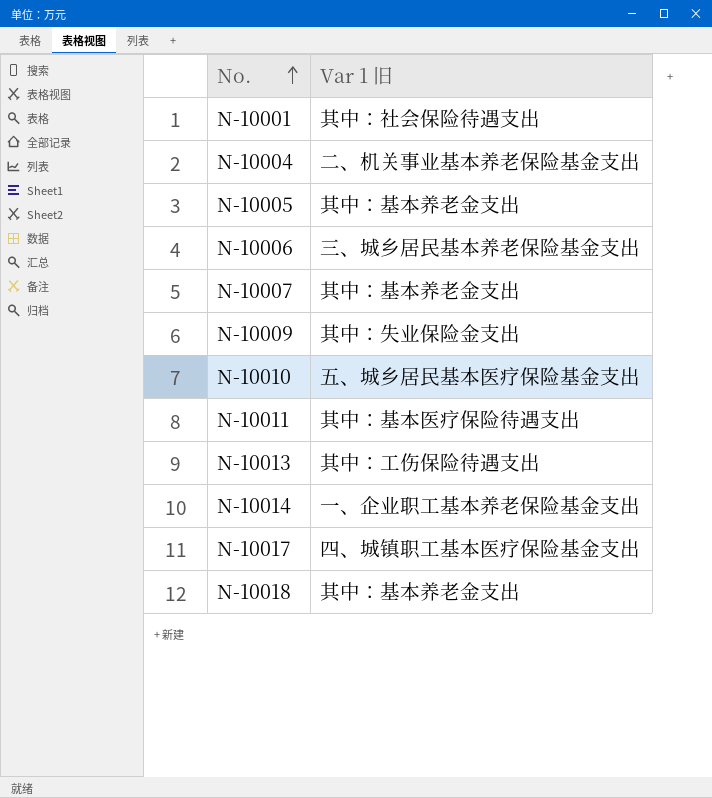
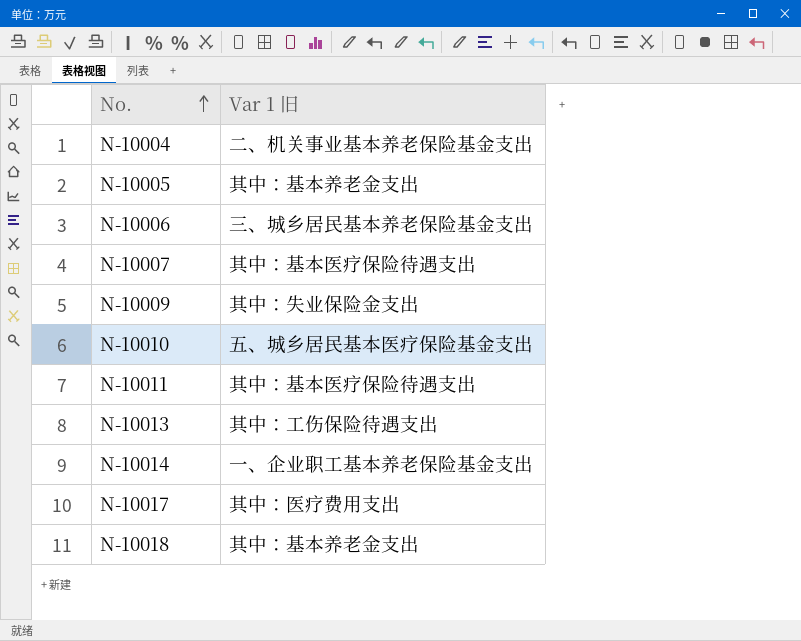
row N-10001: 其中：社会保险待遇支出 -> none
N-10007 | Var 1 旧: 其中：基本养老金支出 -> 其中：基本医疗保险待遇支出
N-10017 | Var 1 旧: 四、城镇职工基本医疗保险基金支出 -> 其中：医疗费用支出

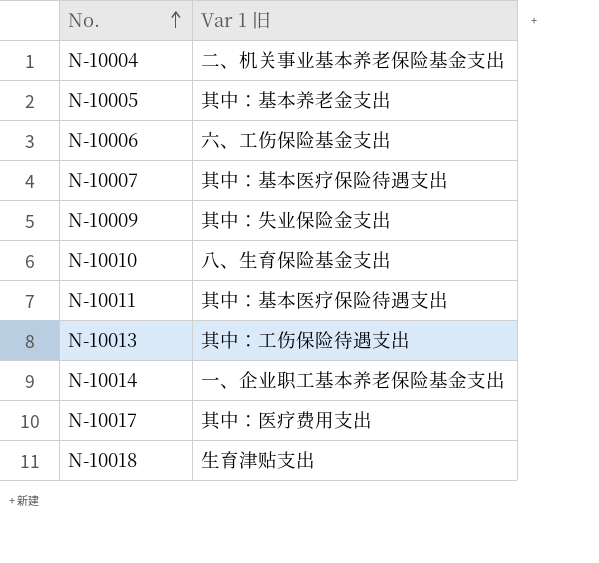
N-10006 | Var 1 旧: 三、城乡居民基本养老保险基金支出 -> 六、工伤保险基金支出
N-10010 | Var 1 旧: 五、城乡居民基本医疗保险基金支出 -> 八、生育保险基金支出
N-10018 | Var 1 旧: 其中：基本养老金支出 -> 生育津贴支出

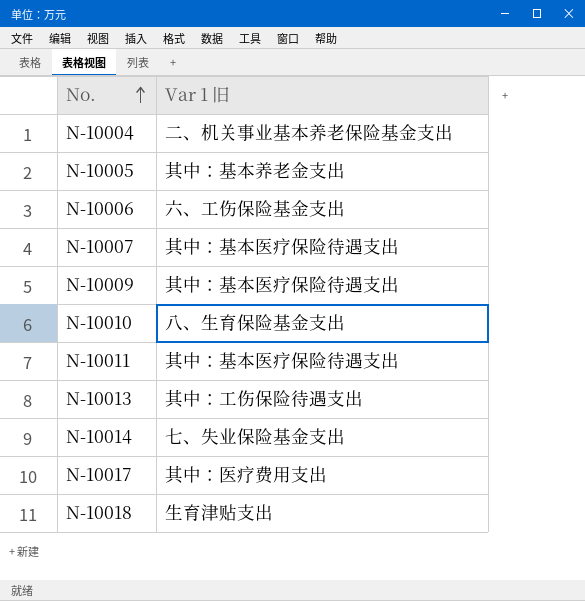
N-10009 | Var 1 旧: 其中：失业保险金支出 -> 其中：基本医疗保险待遇支出
N-10014 | Var 1 旧: 一、企业职工基本养老保险基金支出 -> 七、失业保险基金支出

